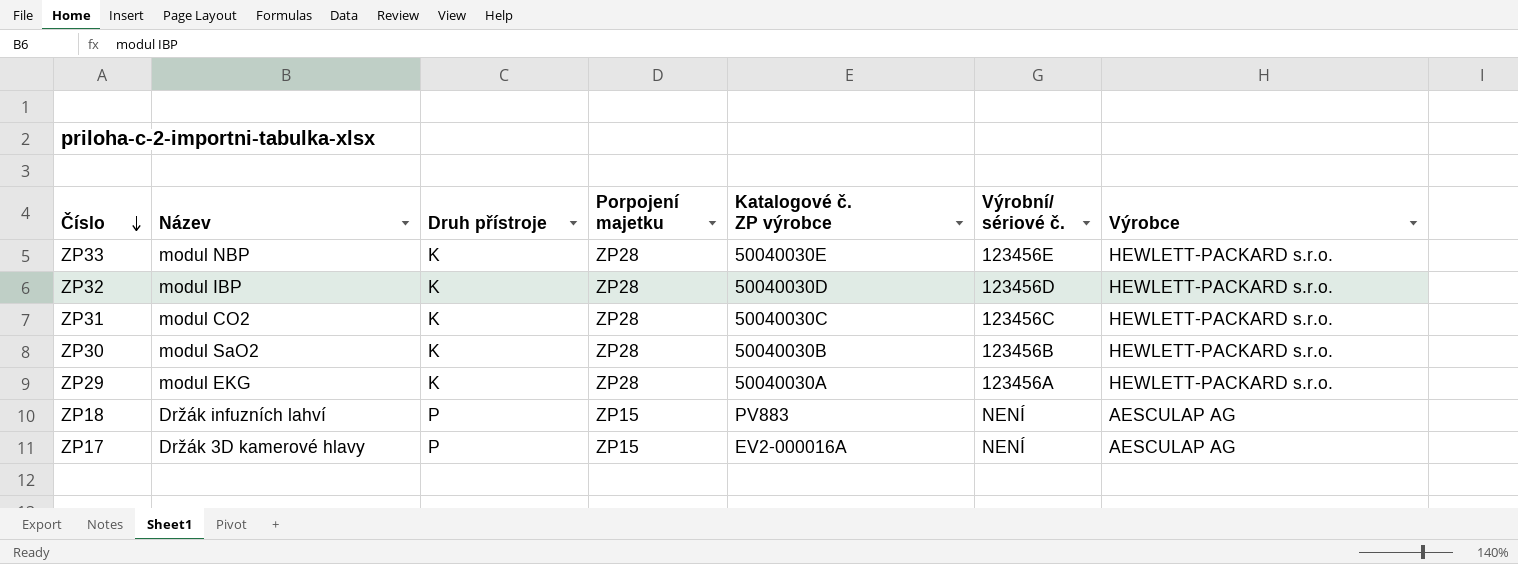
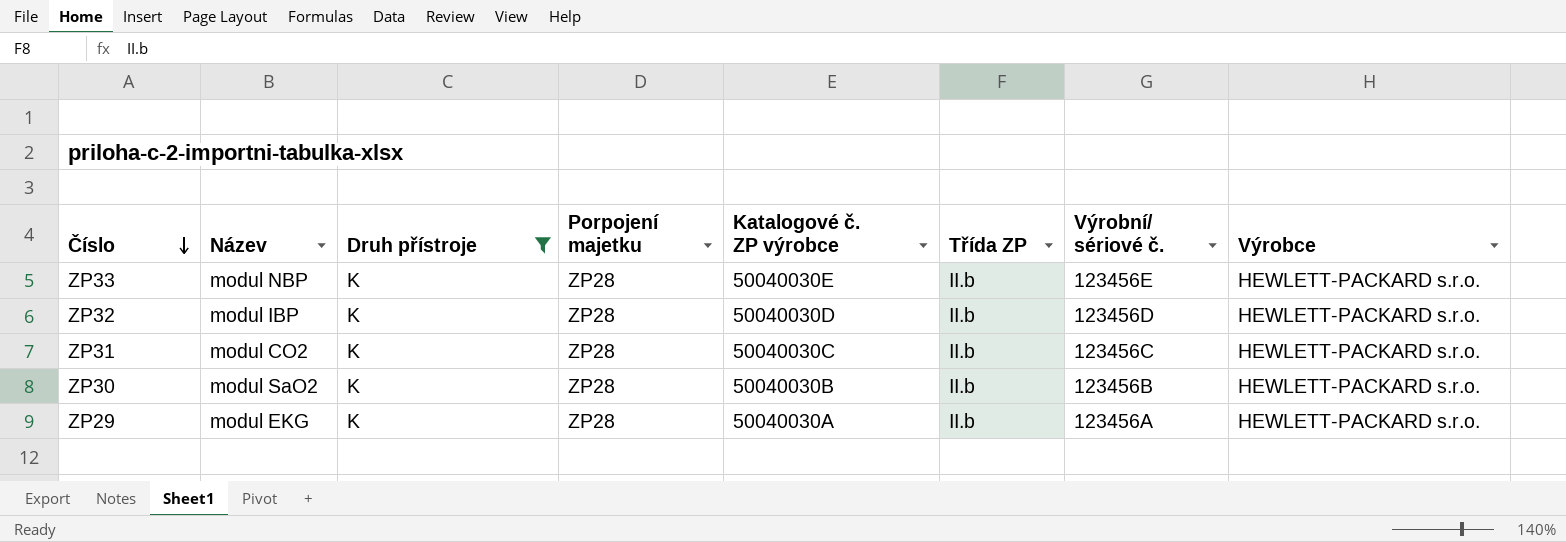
filter: none -> Druh přístroje = K
column Třída ZP | position: none -> 6

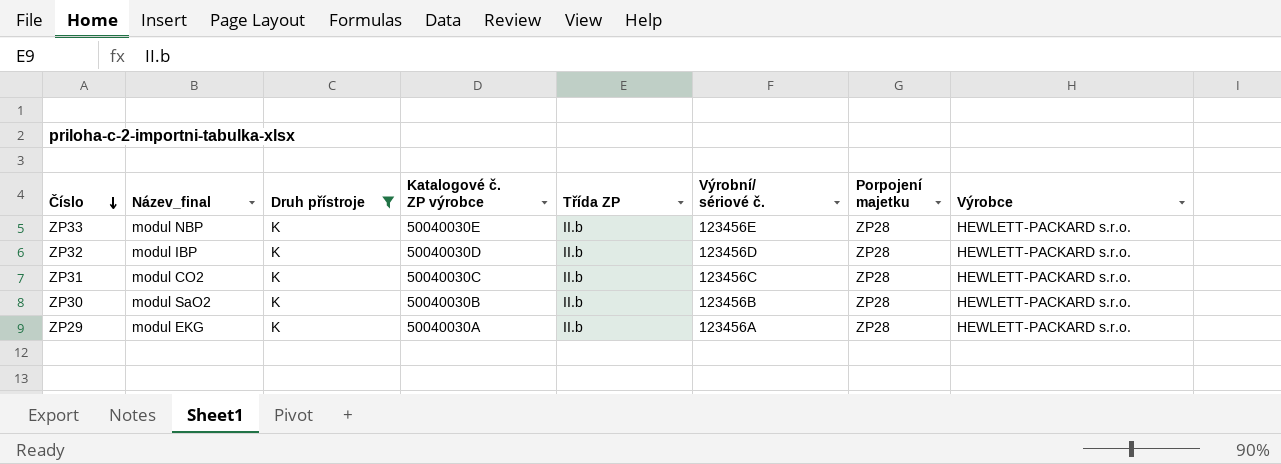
column name: Název -> Název_final
column Porpojení majetku | position: 4 -> 7

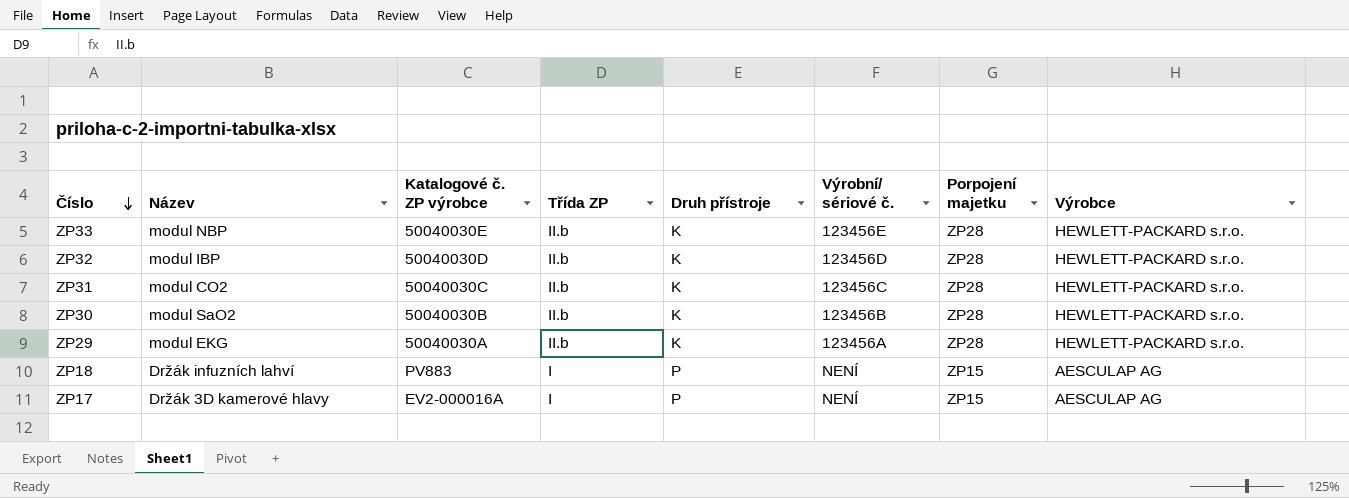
filter: Druh přístroje = K -> none
column name: Název_final -> Název
column Druh přístroje | position: 3 -> 5

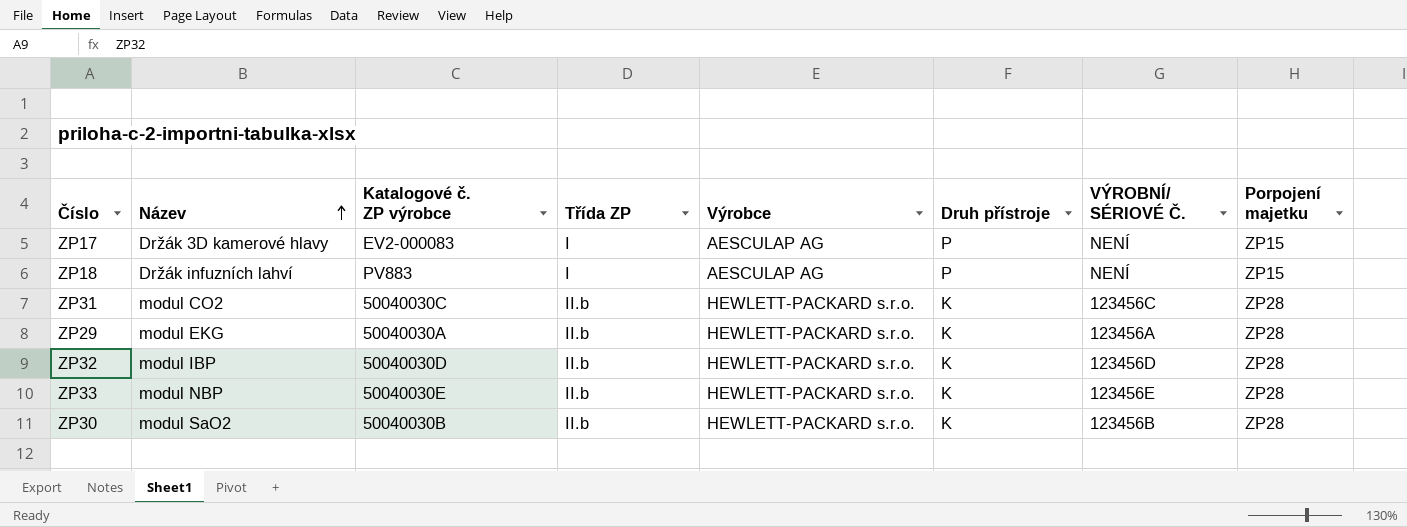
row order: Číslo descending -> Název ascending
column Výrobce | position: 8 -> 5
column name: Výrobní/ sériové č. -> VÝROBNÍ/ SÉRIOVÉ Č.
ZP17 | Katalogové č. ZP výrobce: EV2-000016A -> EV2-000083

